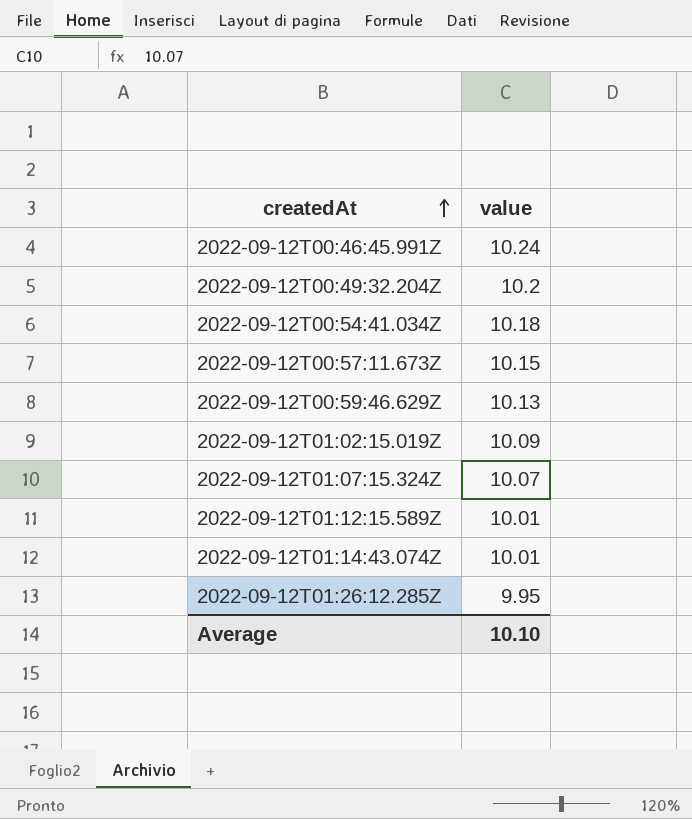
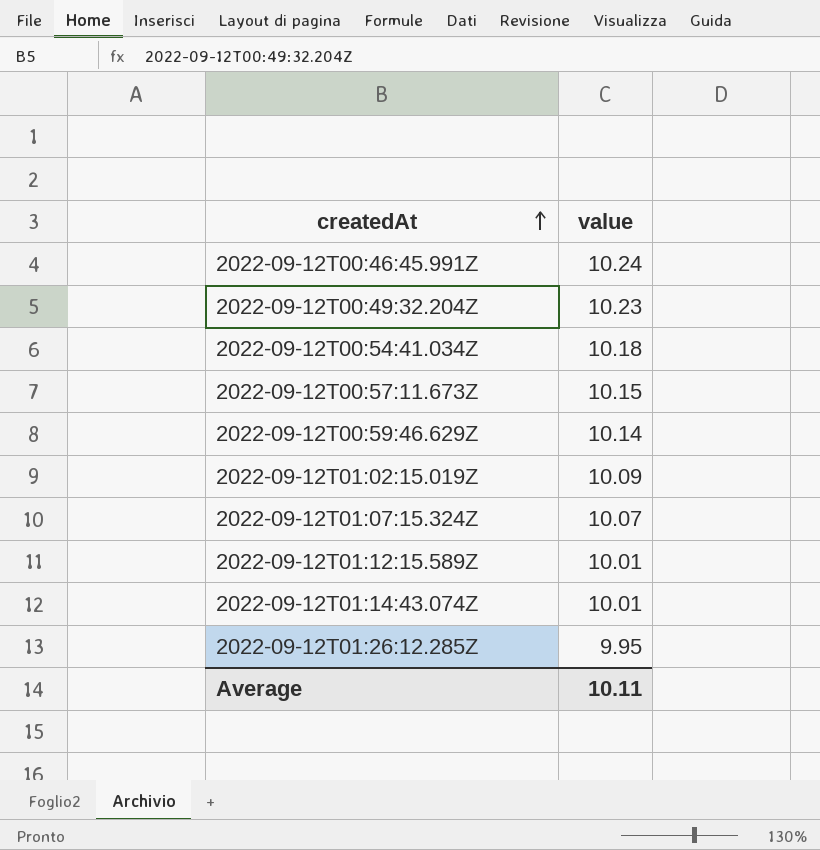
2022-09-12T00:49:32.204Z | value: 10.2 -> 10.23
2022-09-12T00:59:46.629Z | value: 10.13 -> 10.14
Average | value: 10.10 -> 10.11

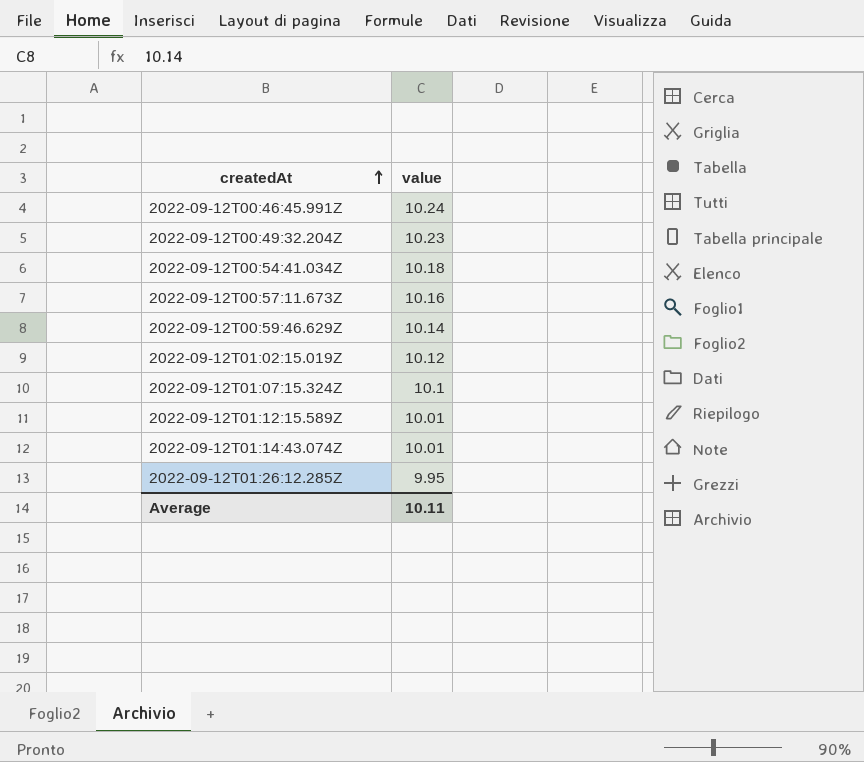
2022-09-12T00:57:11.673Z | value: 10.15 -> 10.16
2022-09-12T01:02:15.019Z | value: 10.09 -> 10.12
2022-09-12T01:07:15.324Z | value: 10.07 -> 10.1

